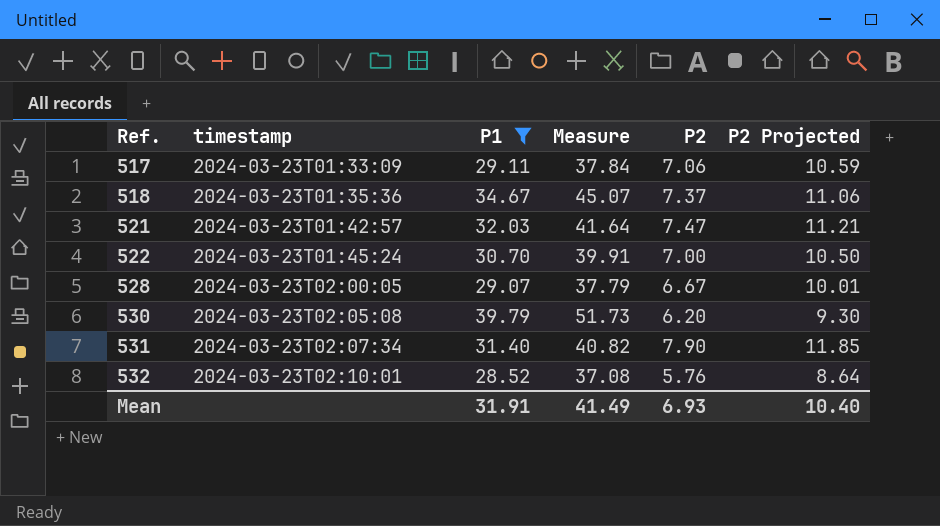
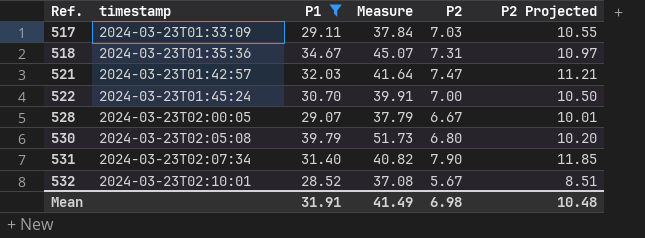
517 | P2: 7.06 -> 7.03
517 | P2 Projected: 10.59 -> 10.55
518 | P2: 7.37 -> 7.31
518 | P2 Projected: 11.06 -> 10.97
530 | P2: 6.20 -> 6.80
530 | P2 Projected: 9.30 -> 10.20
532 | P2: 5.76 -> 5.67
532 | P2 Projected: 8.64 -> 8.51
Mean | P2: 6.93 -> 6.98
Mean | P2 Projected: 10.40 -> 10.48

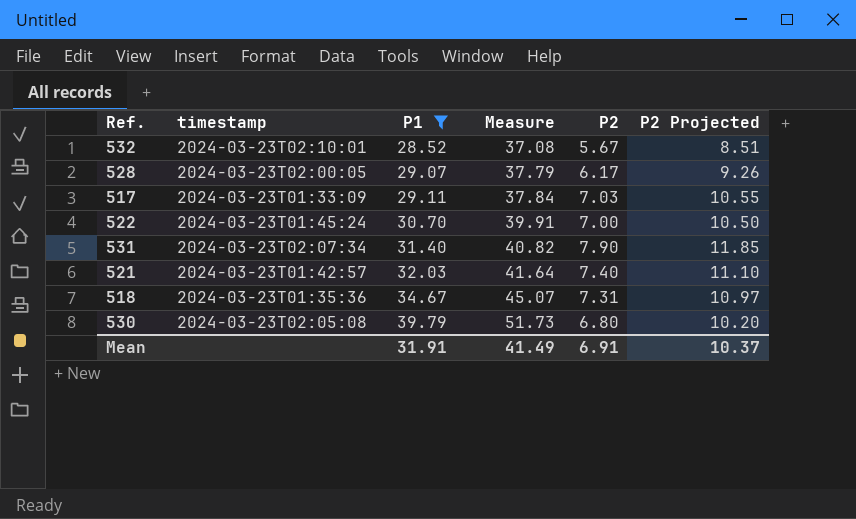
row order: Ref. ascending -> P1 ascending
528 | P2: 6.67 -> 6.17
528 | P2 Projected: 10.01 -> 9.26
521 | P2: 7.47 -> 7.40
521 | P2 Projected: 11.21 -> 11.10
Mean | P2: 6.98 -> 6.91
Mean | P2 Projected: 10.48 -> 10.37

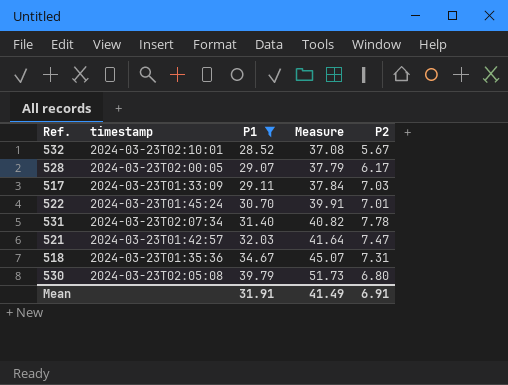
column P2 Projected | formula: [P2] * 1.5 -> none
522 | P2: 7.00 -> 7.01
531 | P2: 7.90 -> 7.78
521 | P2: 7.40 -> 7.47

